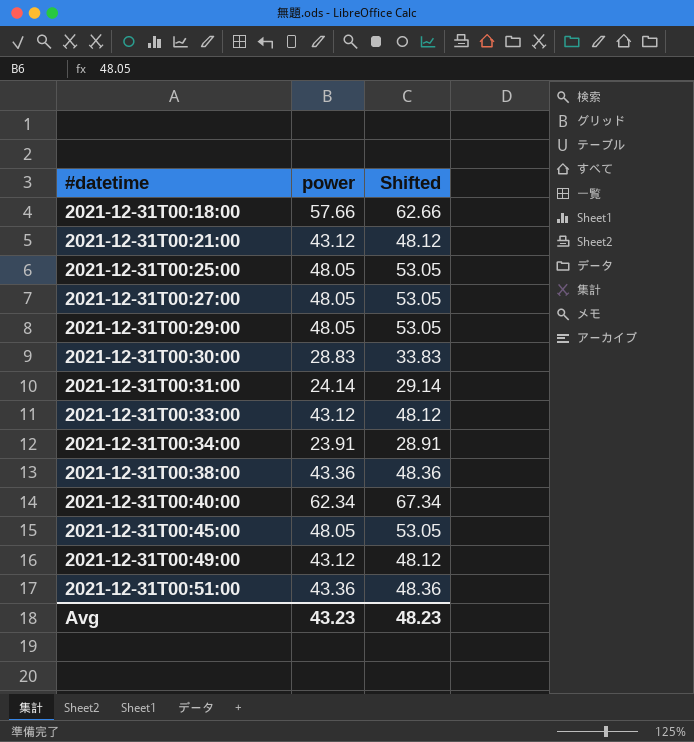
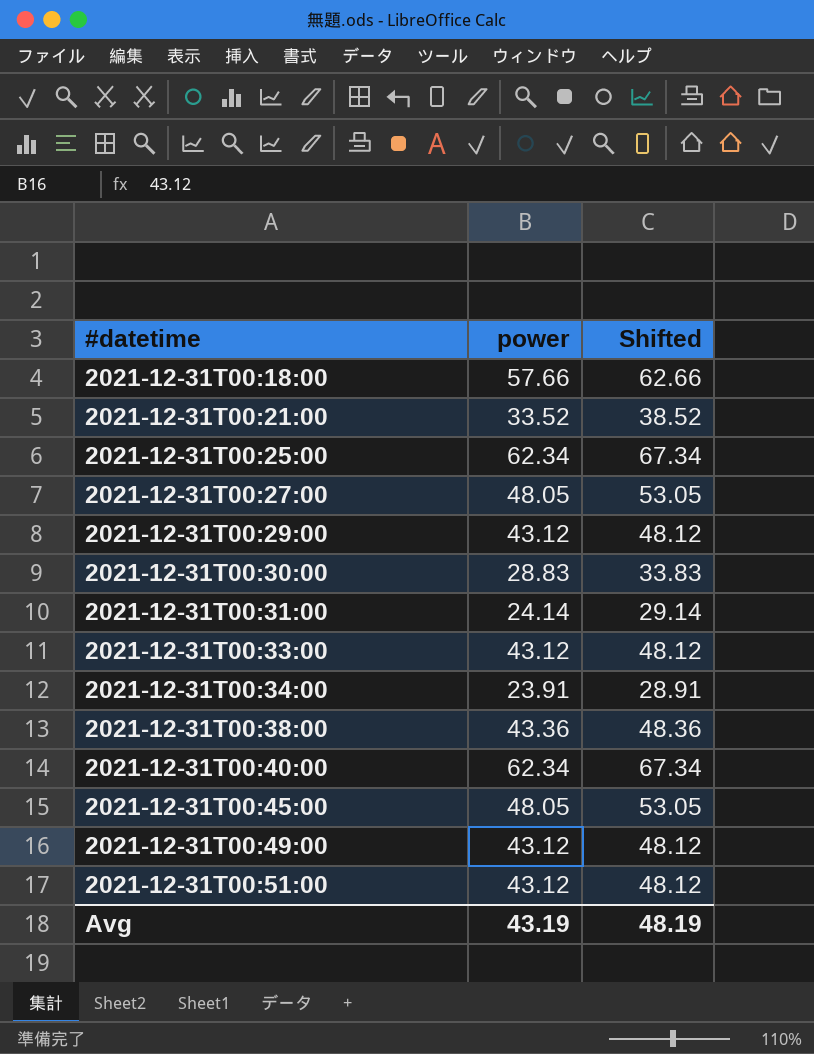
2021-12-31T00:21:00 | power: 43.12 -> 33.52
2021-12-31T00:21:00 | Shifted: 48.12 -> 38.52
2021-12-31T00:25:00 | power: 48.05 -> 62.34
2021-12-31T00:25:00 | Shifted: 53.05 -> 67.34
2021-12-31T00:29:00 | power: 48.05 -> 43.12
2021-12-31T00:29:00 | Shifted: 53.05 -> 48.12
2021-12-31T00:51:00 | power: 43.36 -> 43.12
2021-12-31T00:51:00 | Shifted: 48.36 -> 48.12
Avg | power: 43.23 -> 43.19
Avg | Shifted: 48.23 -> 48.19

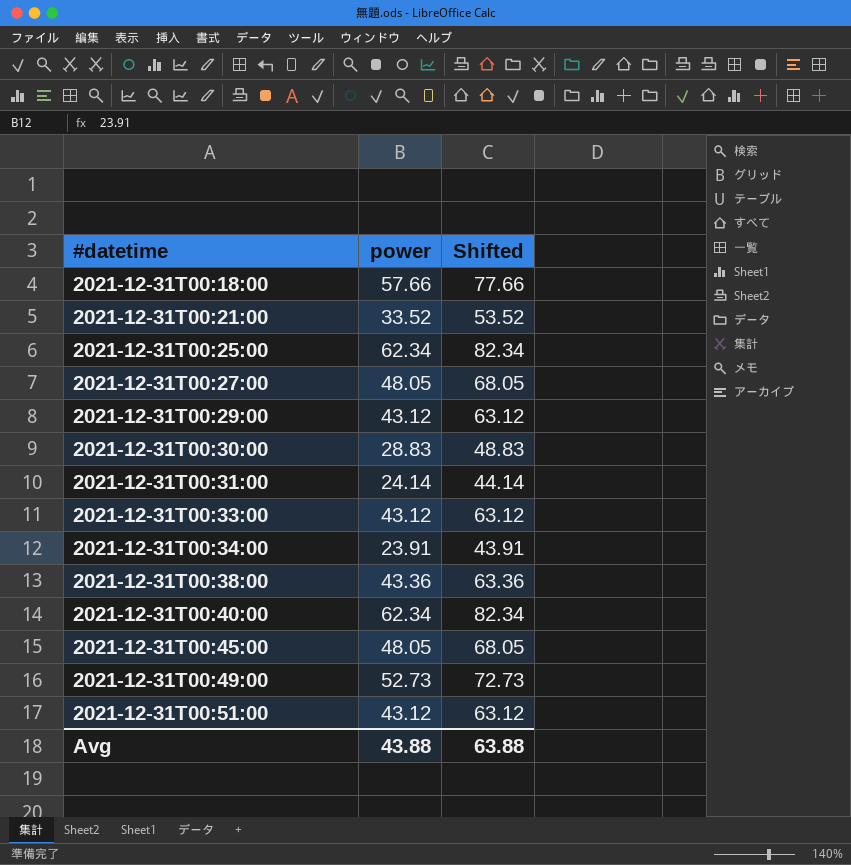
column Shifted | formula: [power] + 5 -> [power] + 20
2021-12-31T00:49:00 | power: 43.12 -> 52.73
Avg | power: 43.19 -> 43.88
Avg | Shifted: 48.19 -> 63.88

